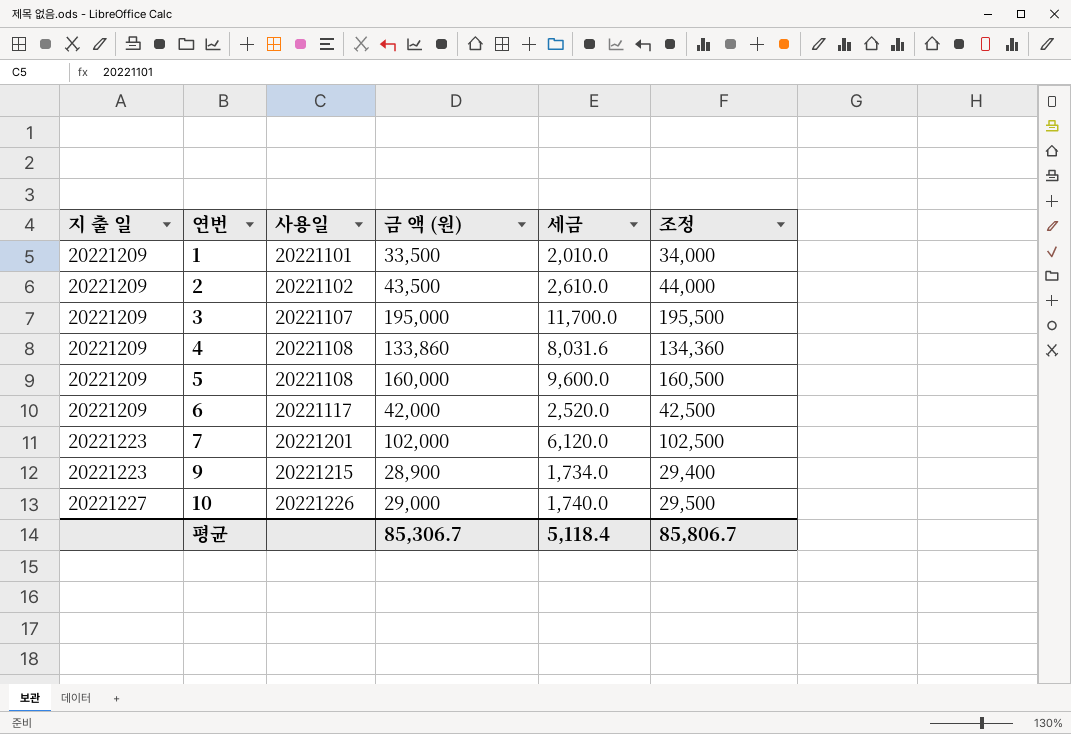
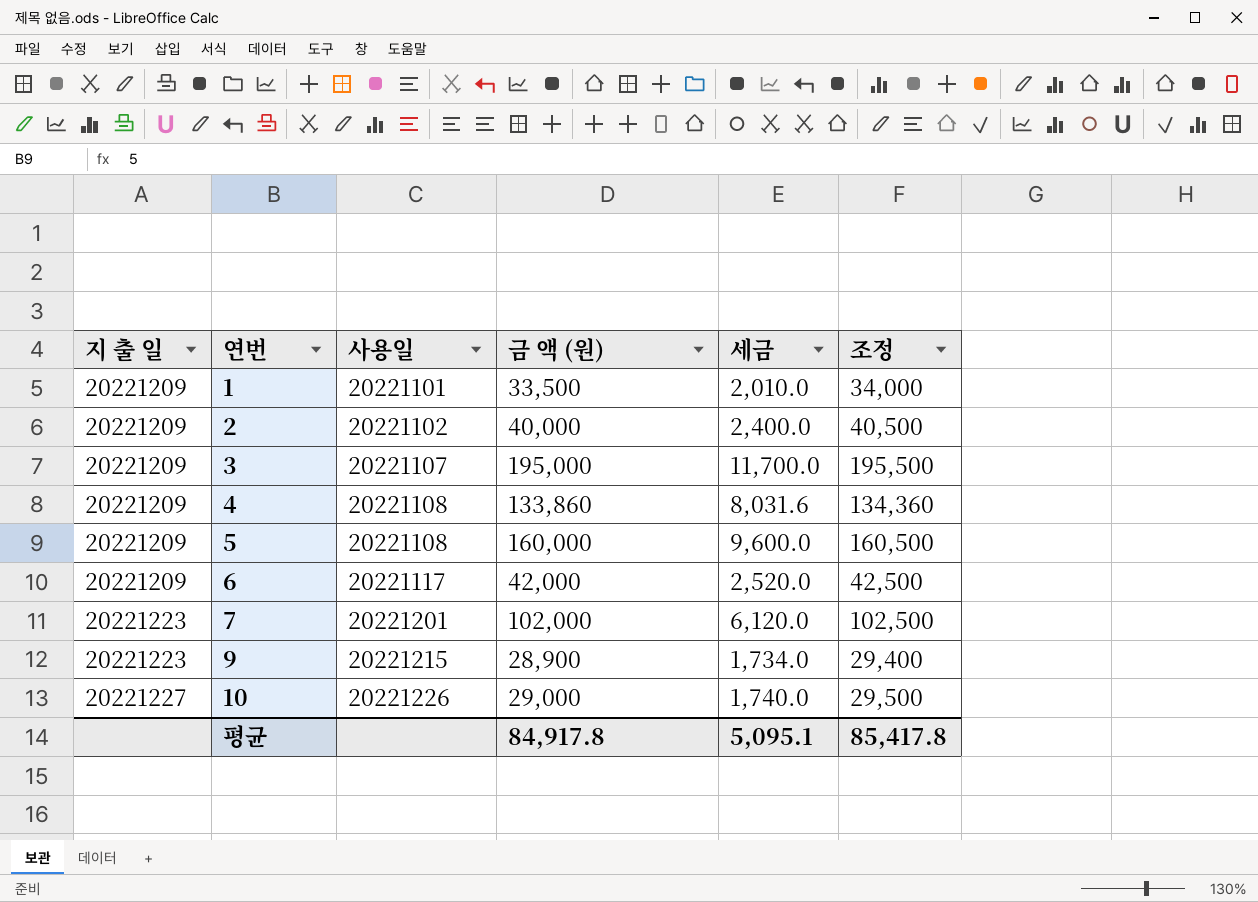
2 | 금 액 (원): 43,500 -> 40,000
2 | 세금: 2,610.0 -> 2,400.0
2 | 조정: 44,000 -> 40,500
평균 | 금 액 (원): 85,306.7 -> 84,917.8
평균 | 세금: 5,118.4 -> 5,095.1
평균 | 조정: 85,806.7 -> 85,417.8

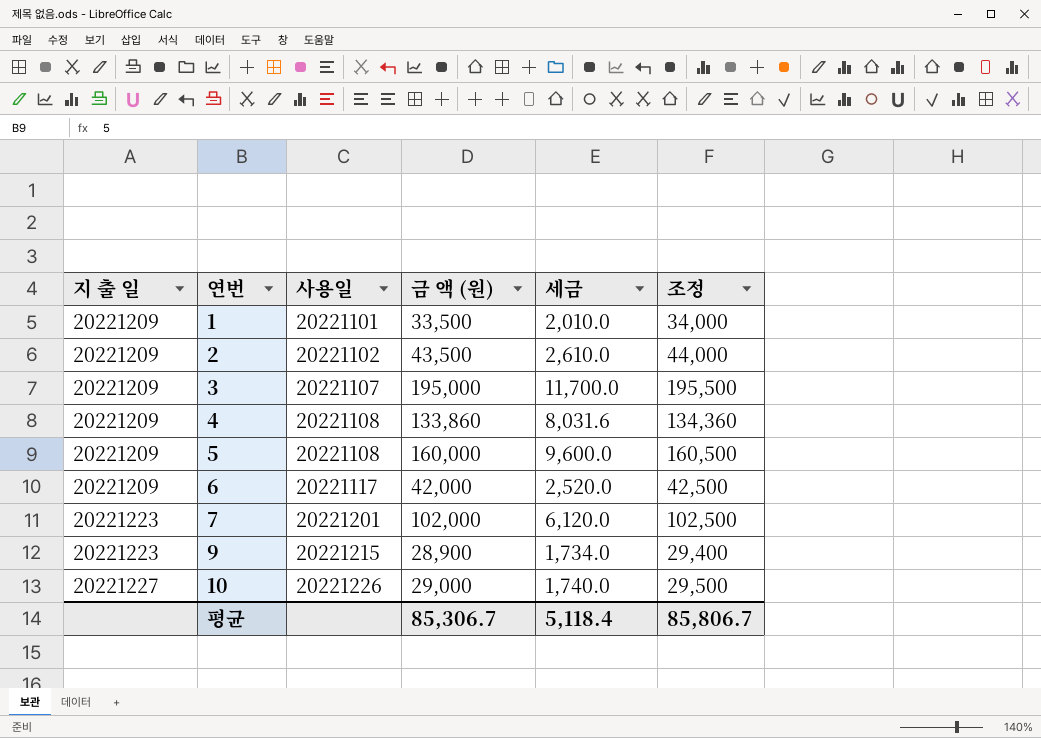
2 | 금 액 (원): 40,000 -> 43,500
2 | 세금: 2,400.0 -> 2,610.0
2 | 조정: 40,500 -> 44,000
평균 | 금 액 (원): 84,917.8 -> 85,306.7
평균 | 세금: 5,095.1 -> 5,118.4
평균 | 조정: 85,417.8 -> 85,806.7

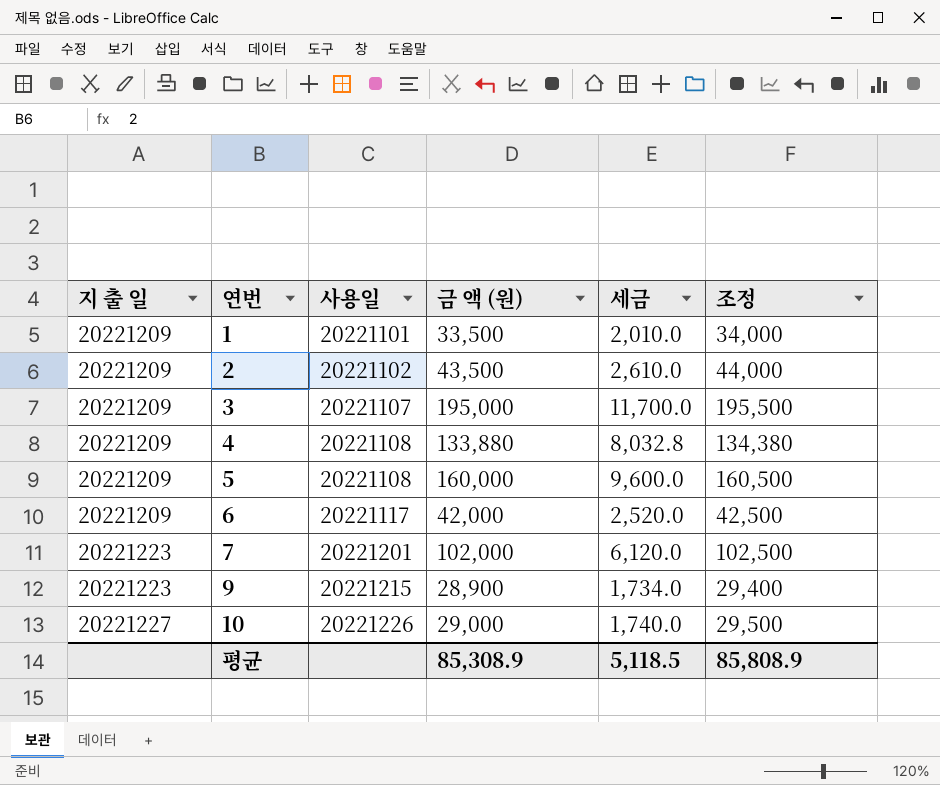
4 | 금 액 (원): 133,860 -> 133,880
4 | 세금: 8,031.6 -> 8,032.8
4 | 조정: 134,360 -> 134,380
평균 | 금 액 (원): 85,306.7 -> 85,308.9
평균 | 세금: 5,118.4 -> 5,118.5
평균 | 조정: 85,806.7 -> 85,808.9

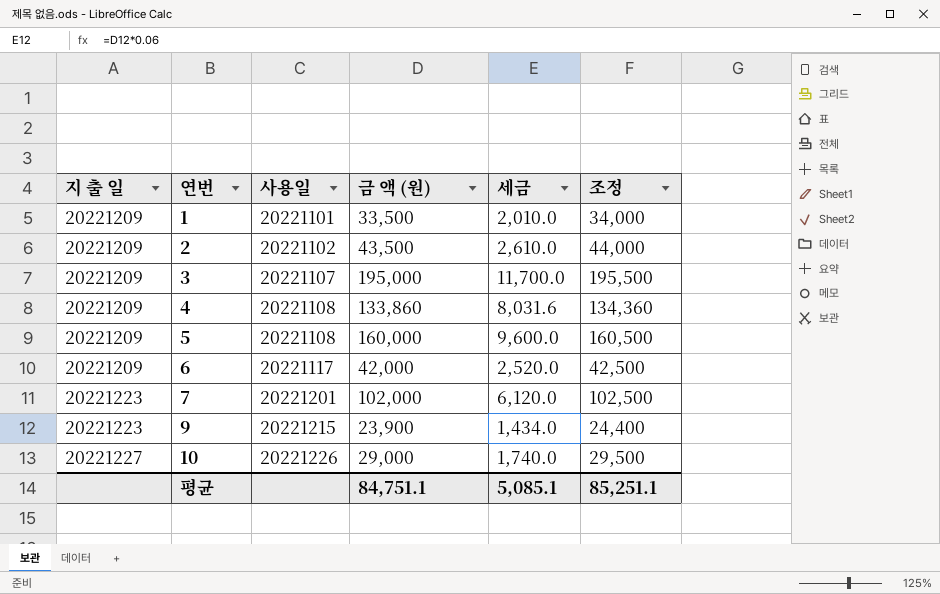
4 | 금 액 (원): 133,880 -> 133,860
4 | 세금: 8,032.8 -> 8,031.6
4 | 조정: 134,380 -> 134,360
9 | 금 액 (원): 28,900 -> 23,900
9 | 세금: 1,734.0 -> 1,434.0
9 | 조정: 29,400 -> 24,400
평균 | 금 액 (원): 85,308.9 -> 84,751.1
평균 | 세금: 5,118.5 -> 5,085.1
평균 | 조정: 85,808.9 -> 85,251.1

